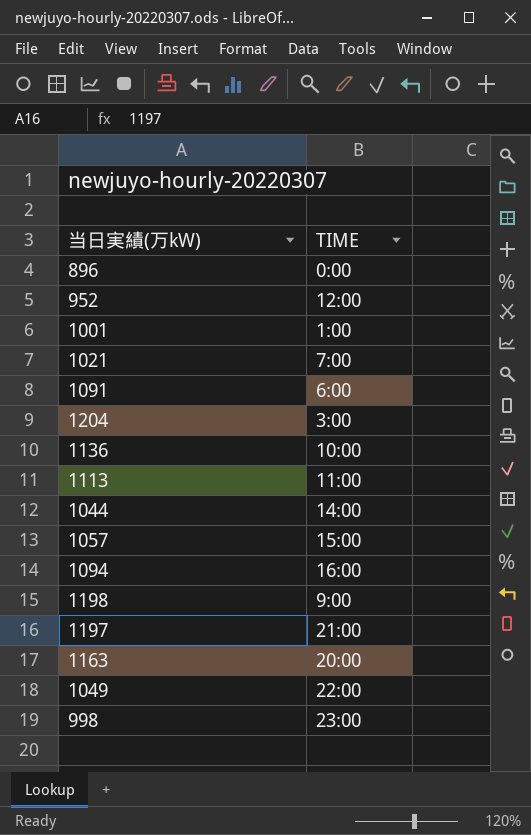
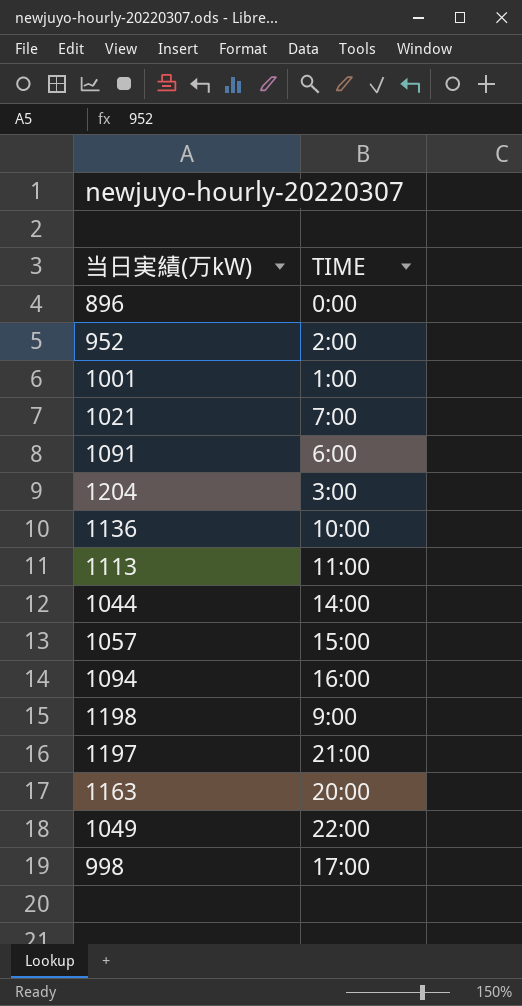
952 | TIME: 12:00 -> 2:00
998 | TIME: 23:00 -> 17:00

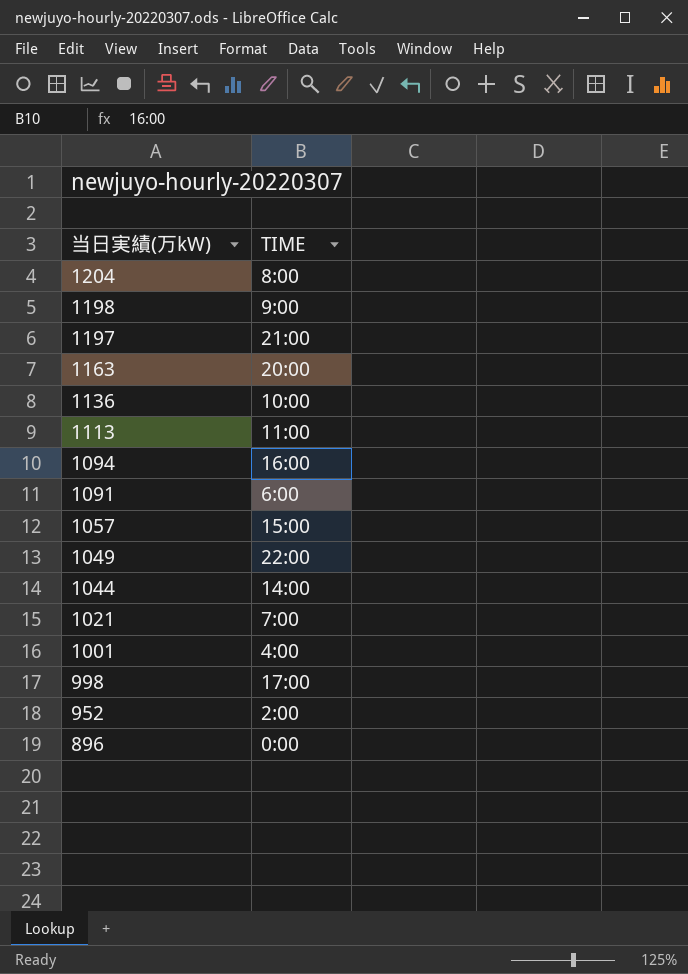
row order: none -> 当日実績(万kW) descending
1204 | TIME: 3:00 -> 8:00
1001 | TIME: 1:00 -> 4:00

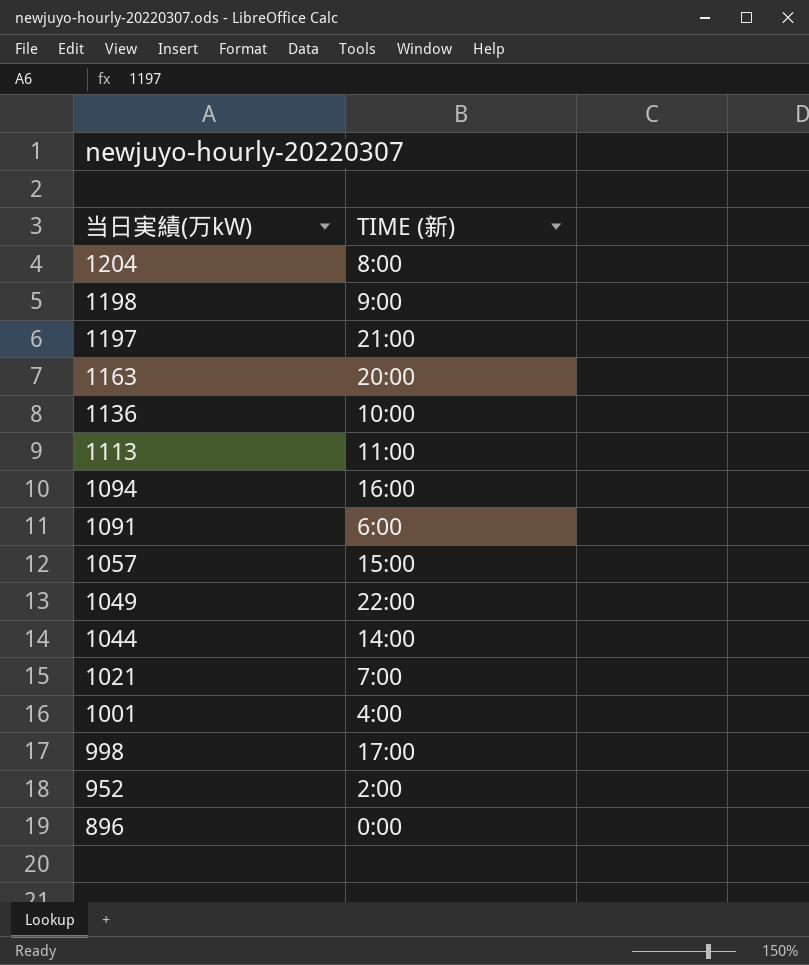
column name: TIME -> TIME (新)

